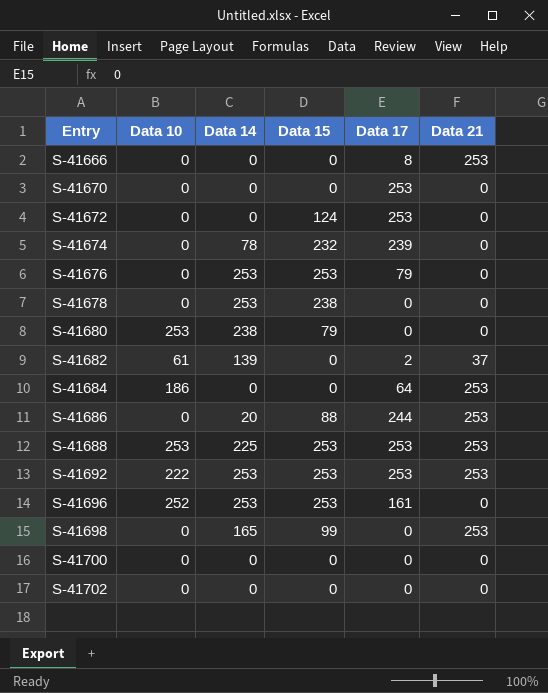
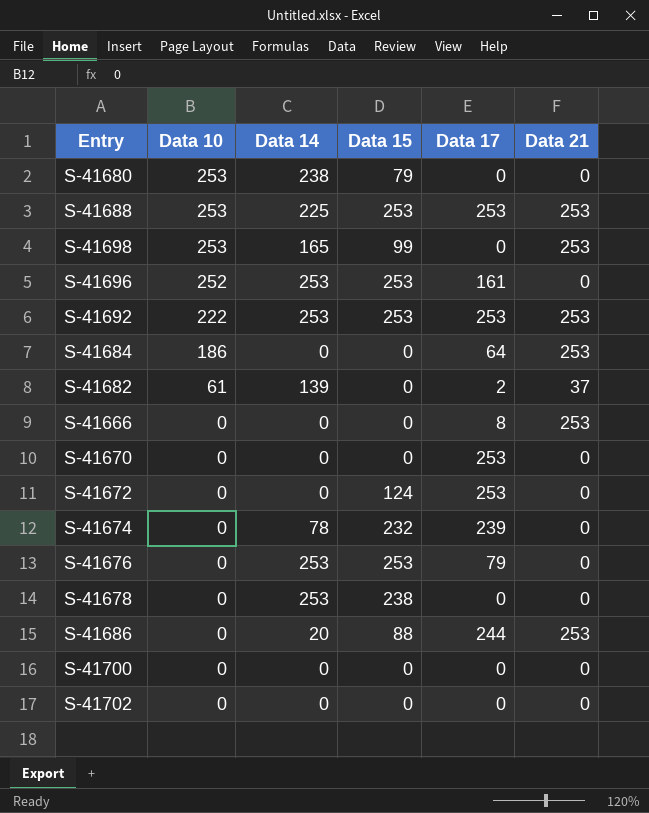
row order: Entry ascending -> Data 10 descending
S-41698 | Data 10: 0 -> 253

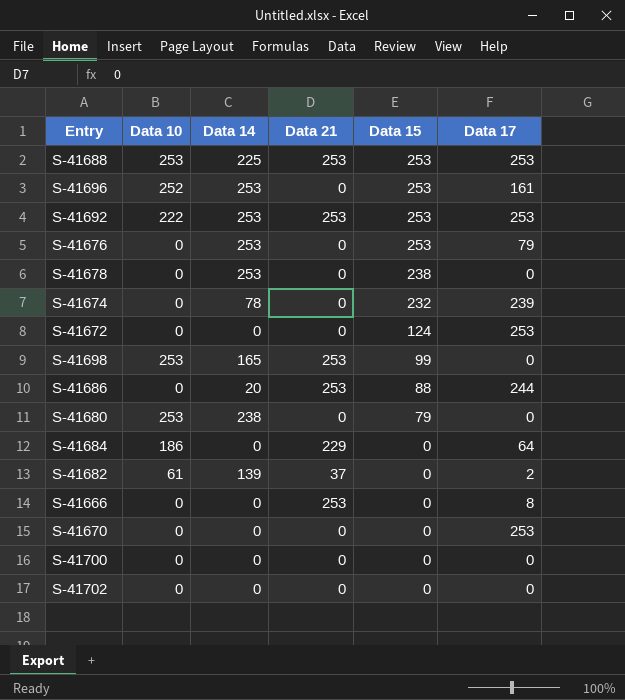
row order: Data 10 descending -> Data 15 descending
column Data 21 | position: 6 -> 4
S-41684 | Data 21: 253 -> 229

